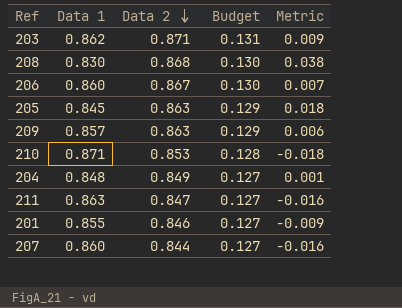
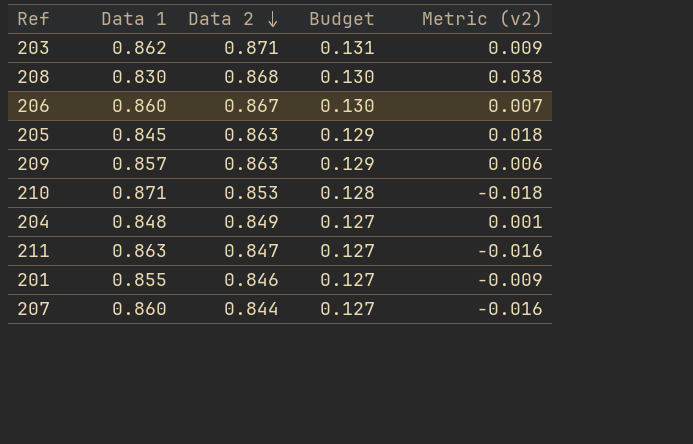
column name: Metric -> Metric (v2)

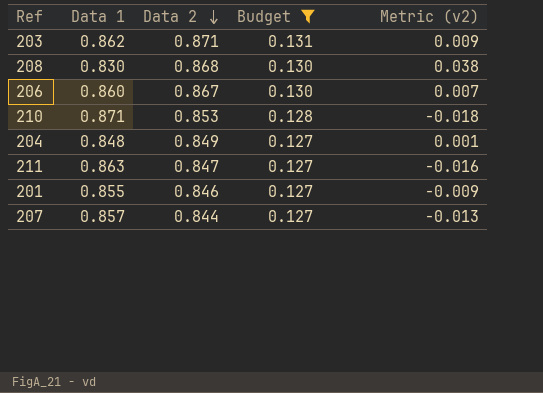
filter: none -> Budget != 0.129
207 | Data 1: 0.860 -> 0.857
207 | Metric (v2): -0.016 -> -0.013

